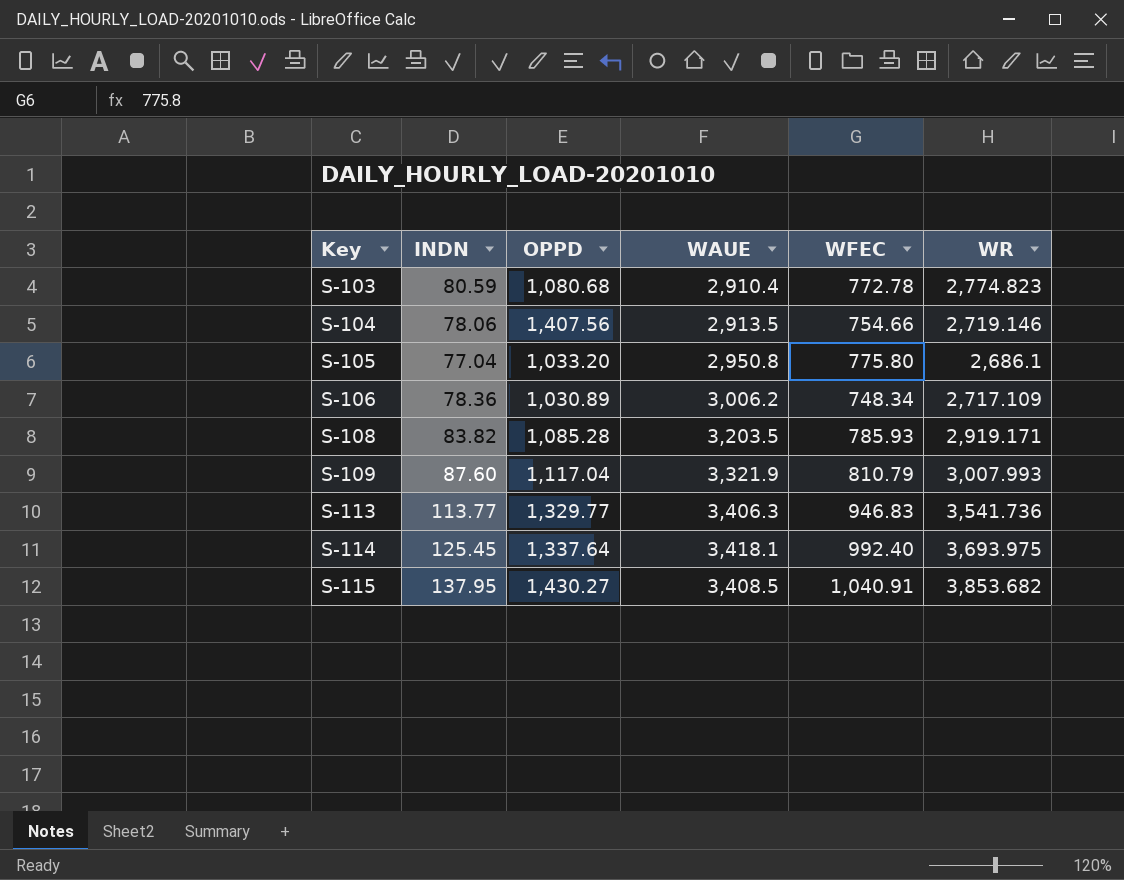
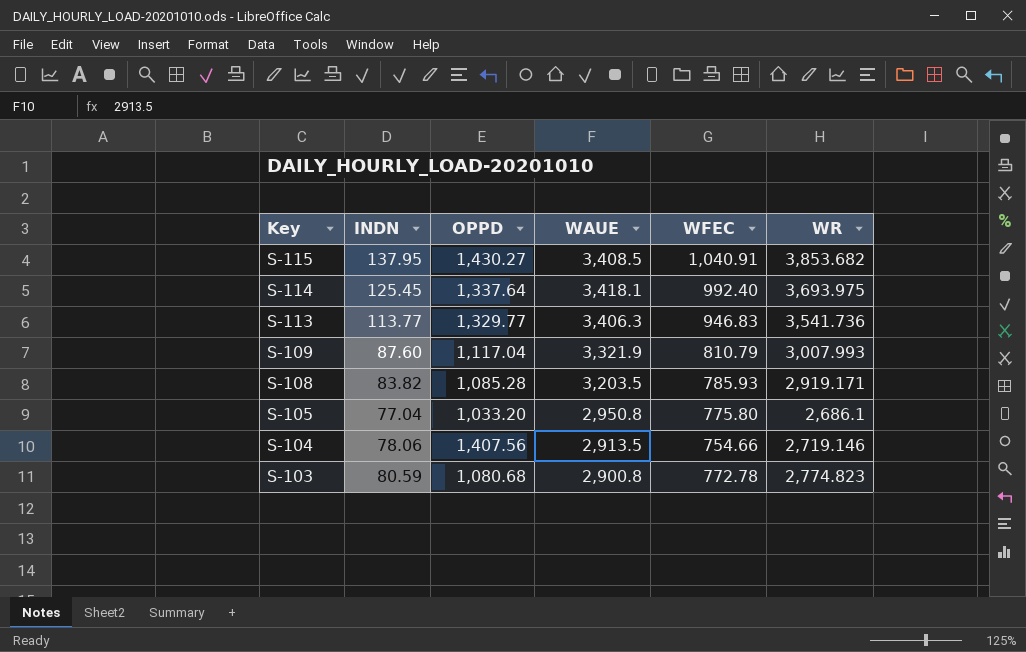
row order: Key ascending -> Key descending
row S-106: 78.36 | 1,030.89 | 3,006.2 | 748.34 | 2,717.109 -> none
S-103 | WAUE: 2,910.4 -> 2,900.8

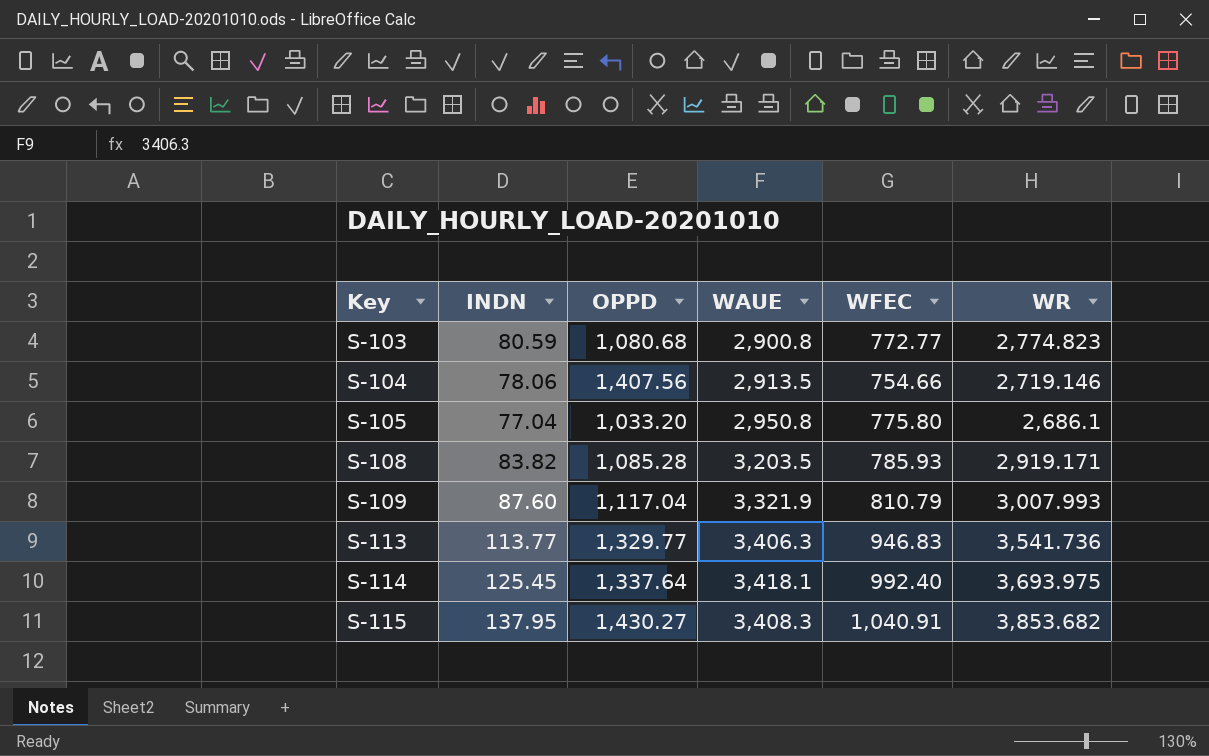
row order: Key descending -> Key ascending
S-103 | WFEC: 772.78 -> 772.77
S-115 | WAUE: 3,408.5 -> 3,408.3

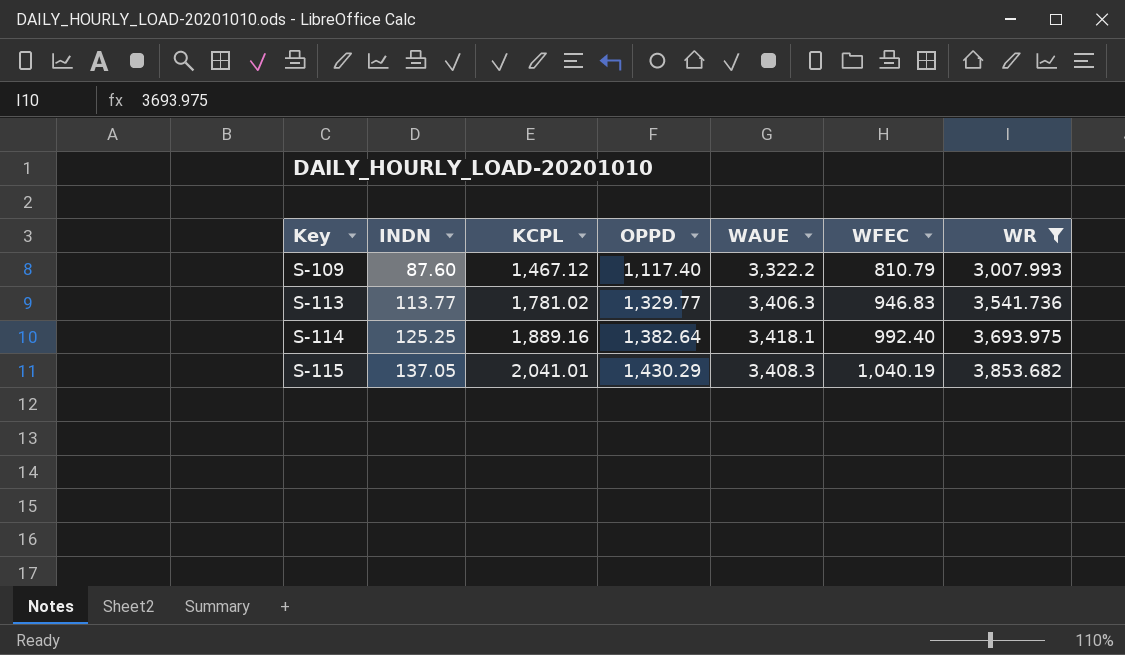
filter: none -> WR >= 3,007.993
column KCPL | position: none -> 3
S-109 | OPPD: 1,117.04 -> 1,117.40
S-109 | WAUE: 3,321.9 -> 3,322.2
S-114 | INDN: 125.45 -> 125.25
S-114 | OPPD: 1,337.64 -> 1,382.64
S-115 | INDN: 137.95 -> 137.05
S-115 | OPPD: 1,430.27 -> 1,430.29
S-115 | WFEC: 1,040.91 -> 1,040.19

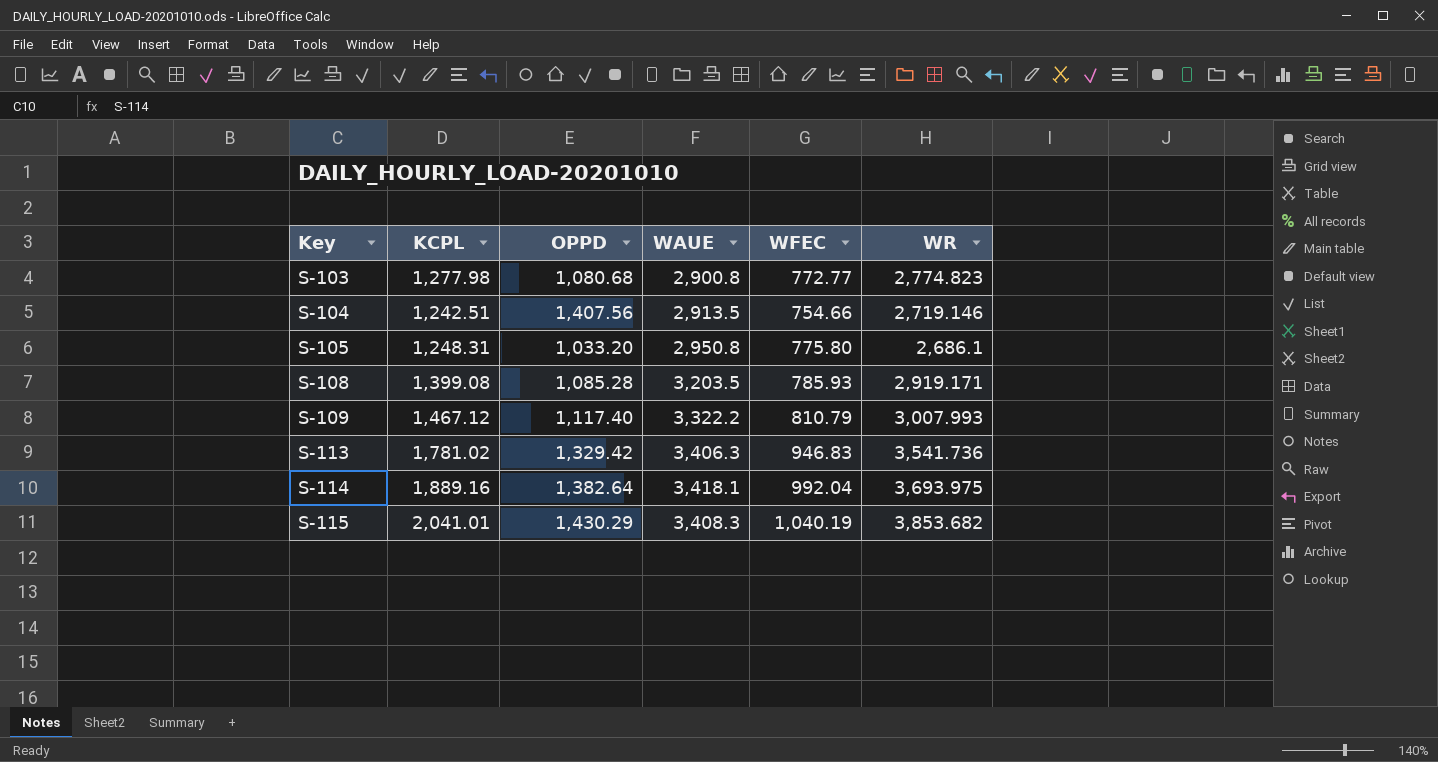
filter: WR >= 3,007.993 -> none
column INDN | position: 2 -> none
S-113 | OPPD: 1,329.77 -> 1,329.42
S-114 | WFEC: 992.40 -> 992.04

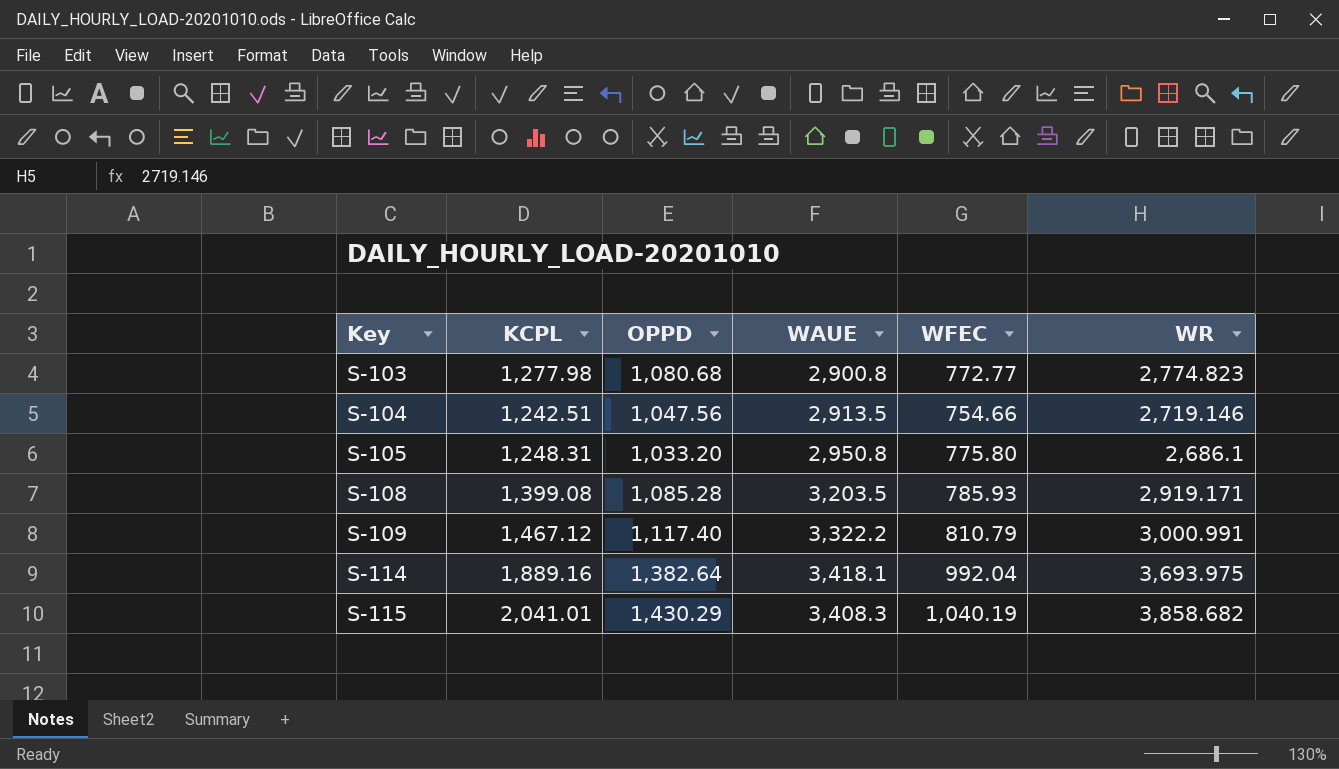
row S-113: 1,781.02 | 1,329.42 | 3,406.3 | 946.83 | 3,541.736 -> none
S-104 | OPPD: 1,407.56 -> 1,047.56
S-109 | WR: 3,007.993 -> 3,000.991
S-115 | WR: 3,853.682 -> 3,858.682

